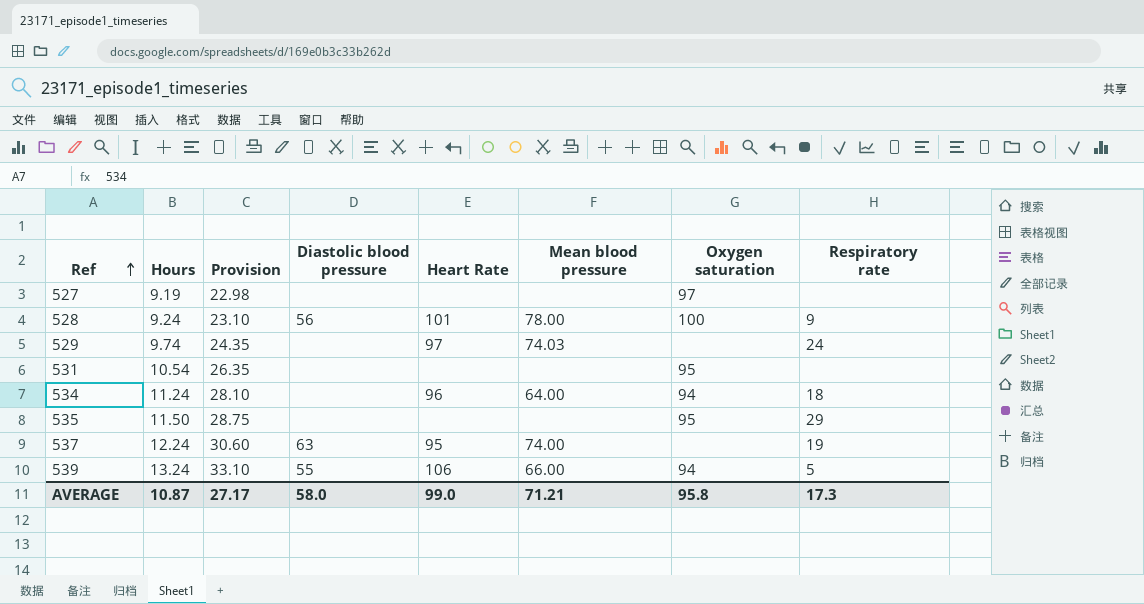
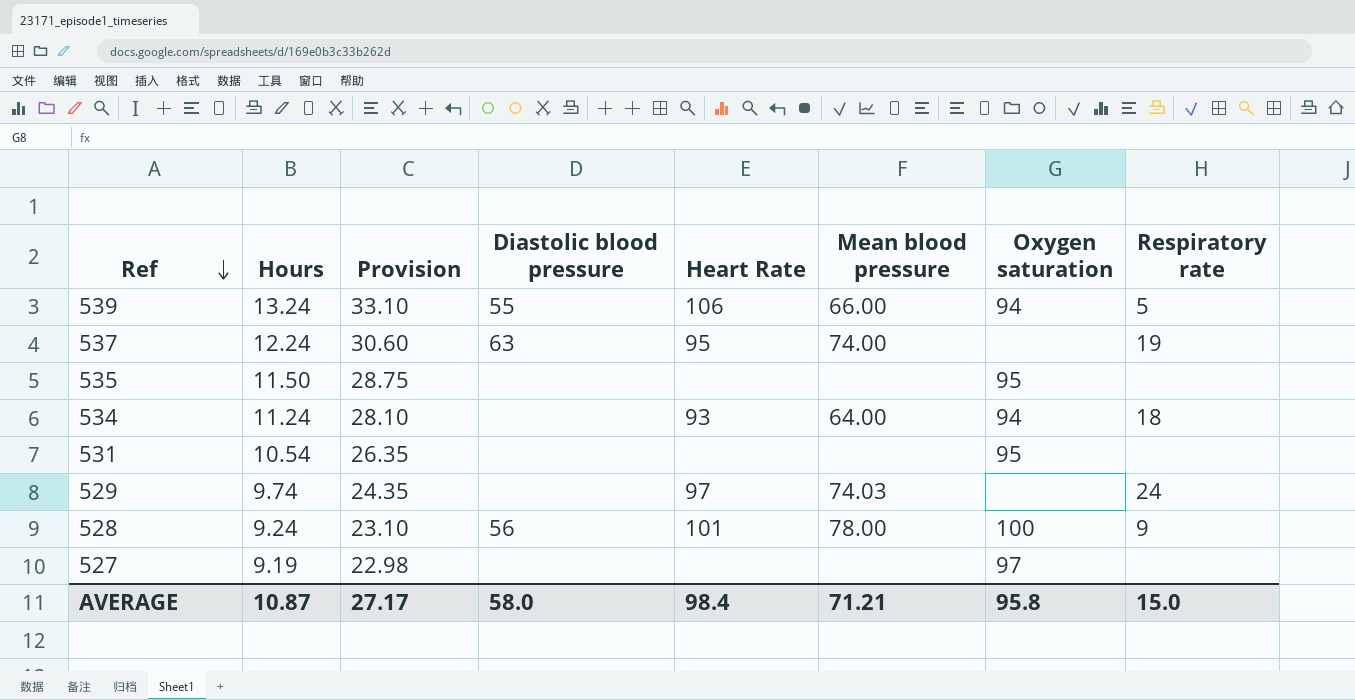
row order: Ref ascending -> Ref descending
535 | Respiratory rate: 29 -> none
534 | Heart Rate: 96 -> 93
AVERAGE | Heart Rate: 99.0 -> 98.4
AVERAGE | Respiratory rate: 17.3 -> 15.0

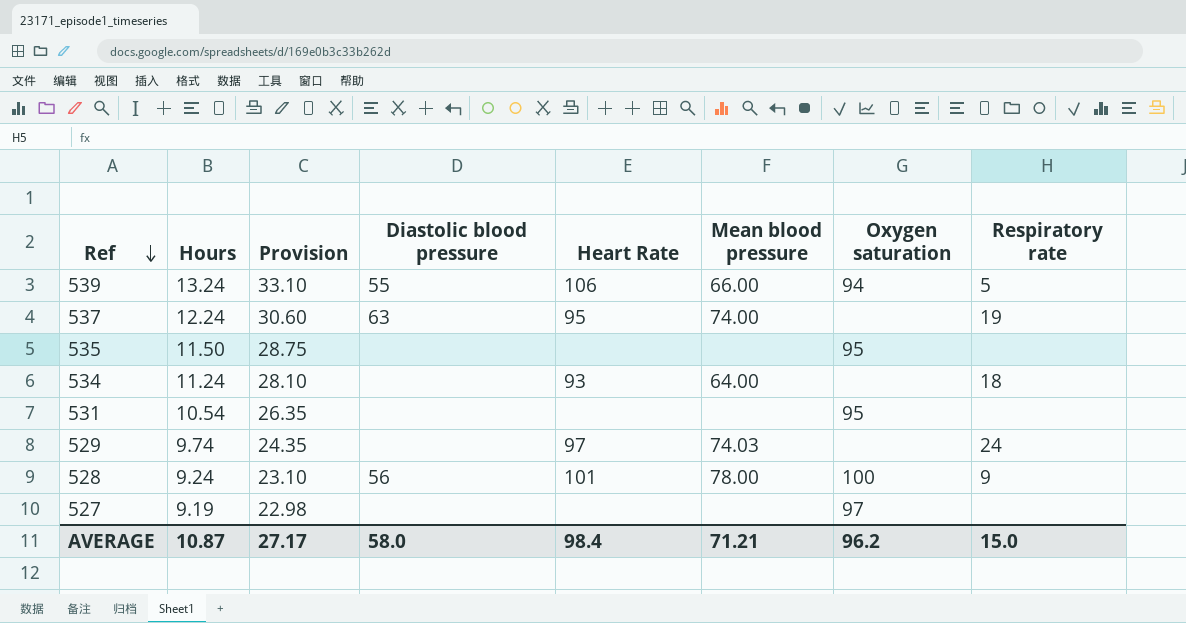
534 | Oxygen saturation: 94 -> none
AVERAGE | Oxygen saturation: 95.8 -> 96.2

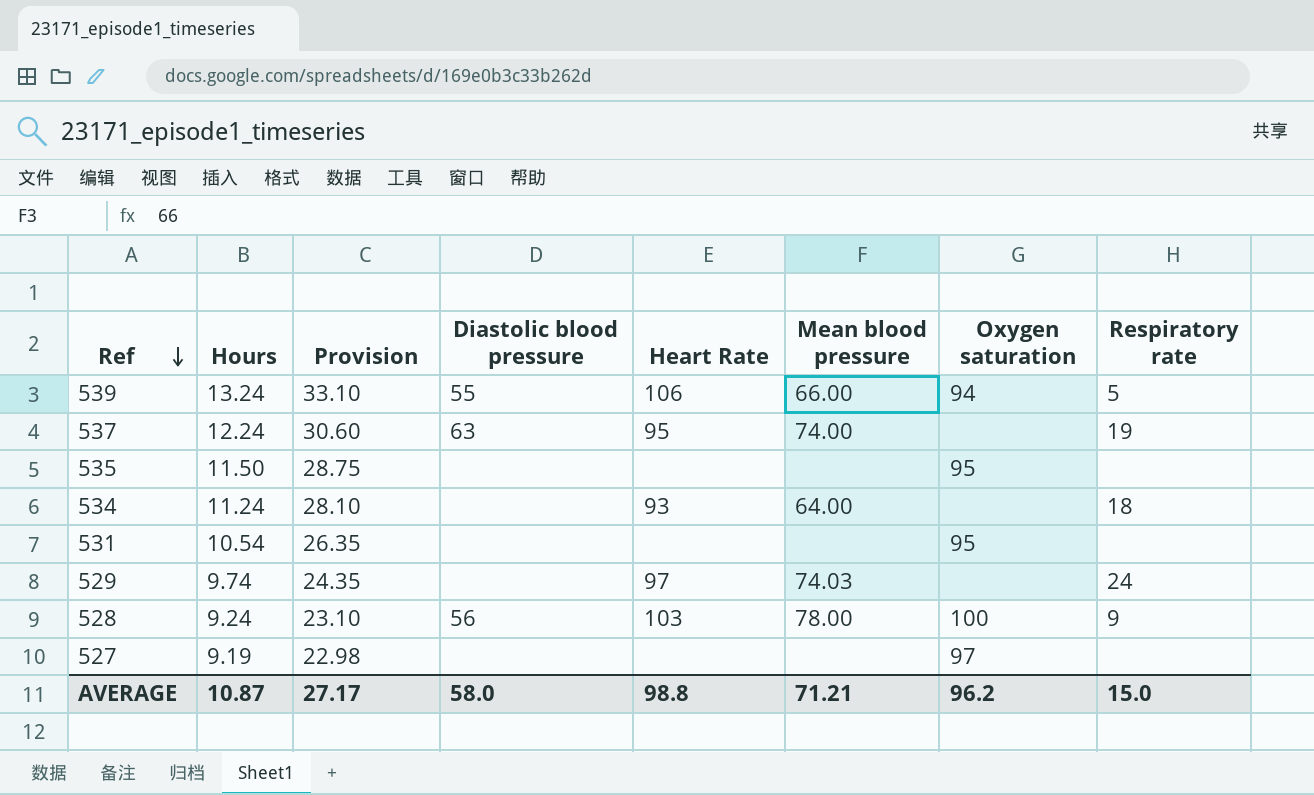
528 | Heart Rate: 101 -> 103
AVERAGE | Heart Rate: 98.4 -> 98.8

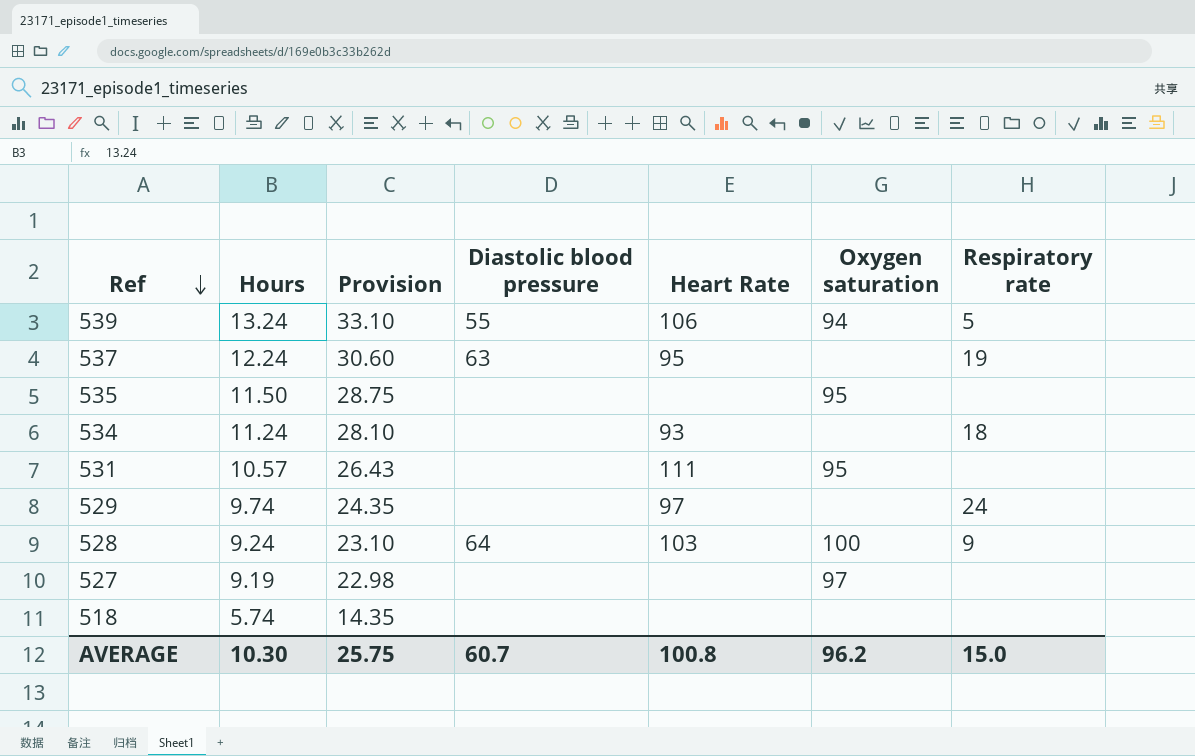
column Mean blood pressure | position: 6 -> none
531 | Hours: 10.54 -> 10.57
531 | Provision: 26.35 -> 26.43
531 | Heart Rate: none -> 111
528 | Diastolic blood pressure: 56 -> 64
row 518: none -> 5.74 | 14.35 | none | none | none | none
AVERAGE | Hours: 10.87 -> 10.30
AVERAGE | Provision: 27.17 -> 25.75
AVERAGE | Diastolic blood pressure: 58.0 -> 60.7
AVERAGE | Heart Rate: 98.8 -> 100.8

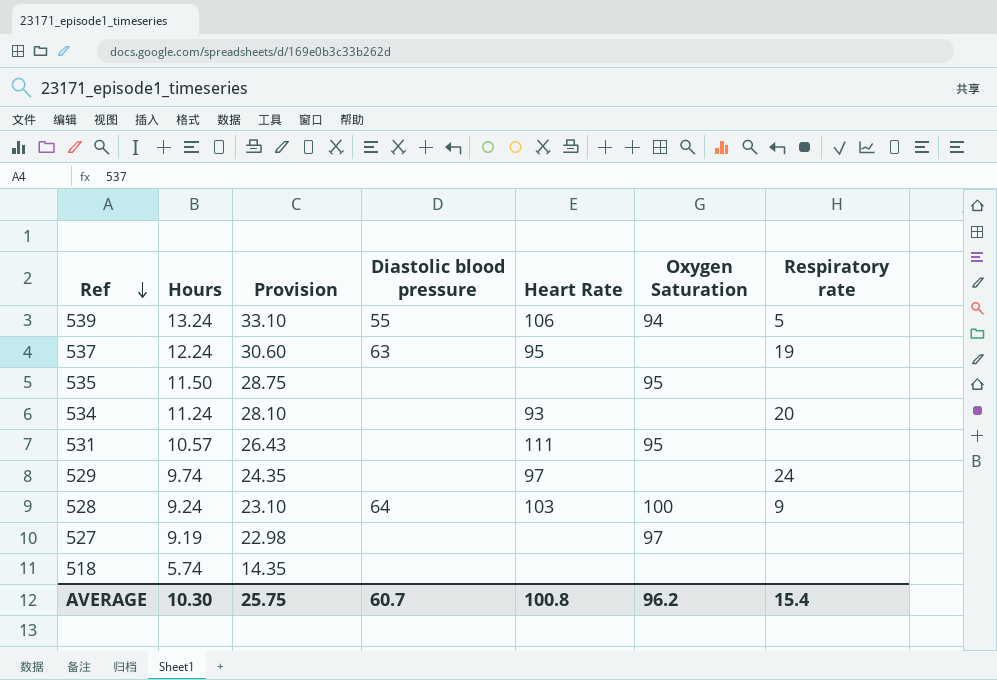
column name: Oxygen saturation -> Oxygen Saturation
534 | Respiratory rate: 18 -> 20
AVERAGE | Respiratory rate: 15.0 -> 15.4

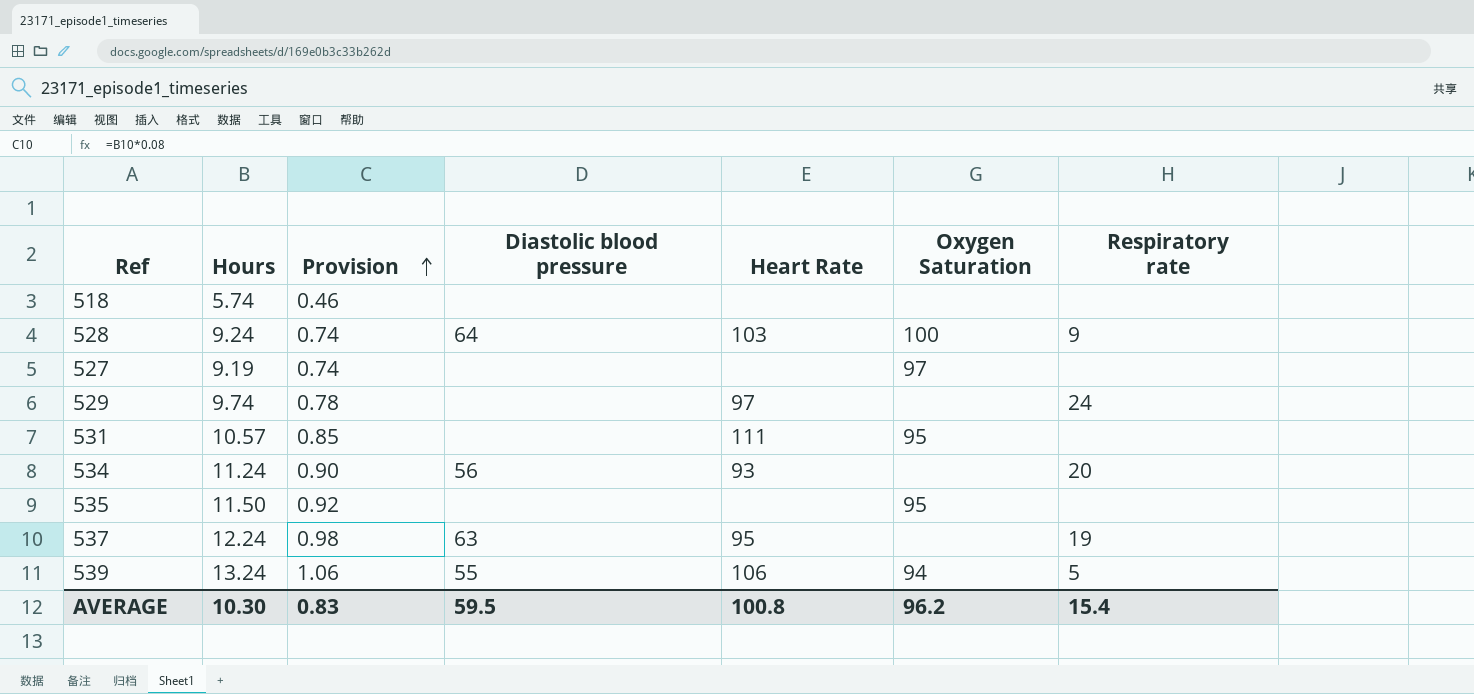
row order: Ref descending -> Provision ascending
column Provision | formula: [Hours] * 2.5 -> [Hours] * 0.08
534 | Diastolic blood pressure: none -> 56
AVERAGE | Provision: 25.75 -> 0.83
AVERAGE | Diastolic blood pressure: 60.7 -> 59.5

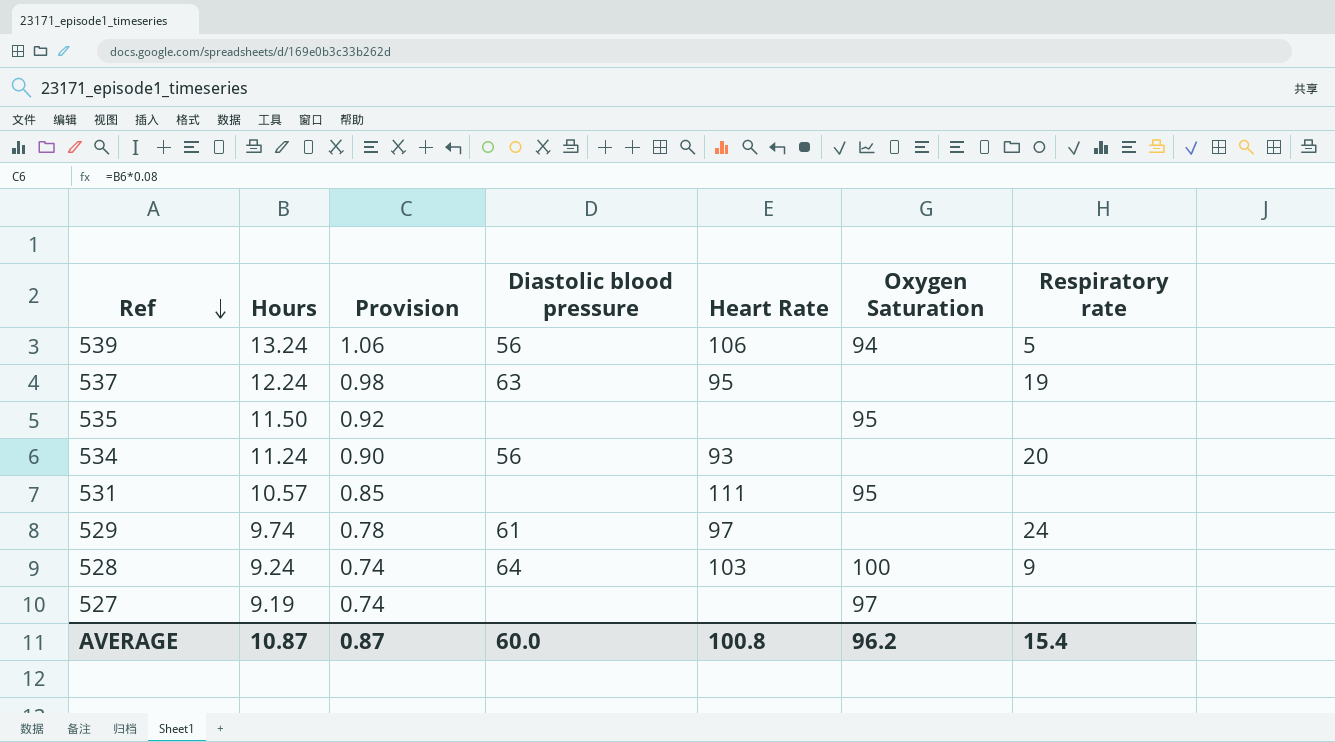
row order: Provision ascending -> Ref descending
row 518: 5.74 | 0.46 | none | none | none | none -> none
539 | Diastolic blood pressure: 55 -> 56
529 | Diastolic blood pressure: none -> 61
AVERAGE | Hours: 10.30 -> 10.87
AVERAGE | Provision: 0.83 -> 0.87
AVERAGE | Diastolic blood pressure: 59.5 -> 60.0

